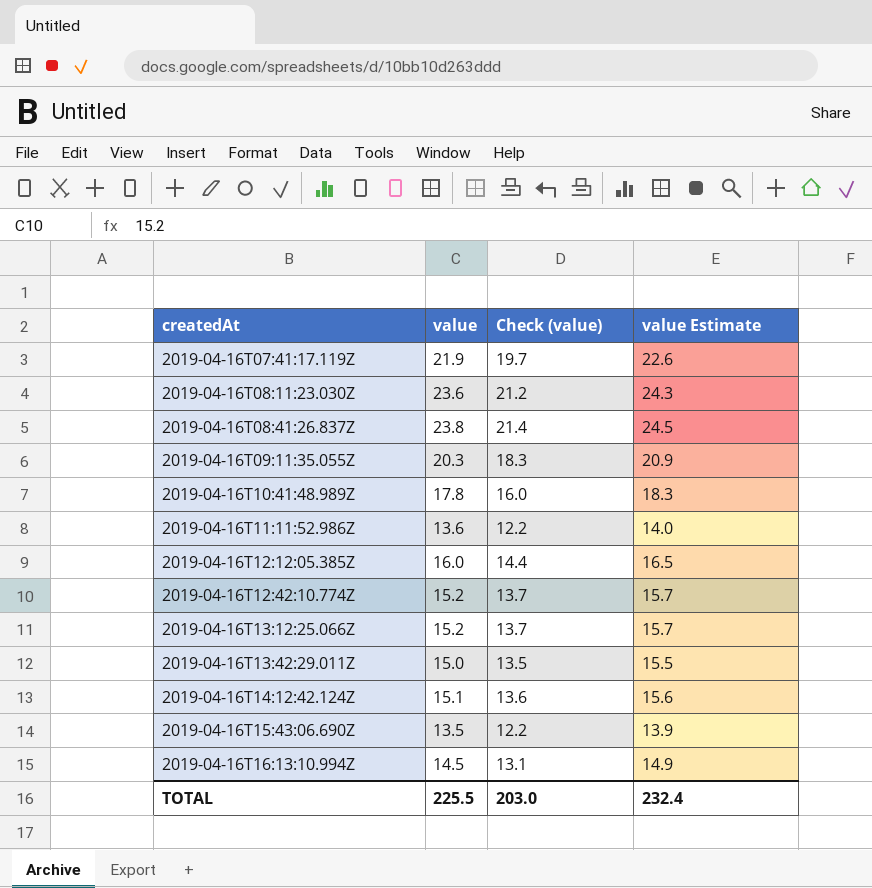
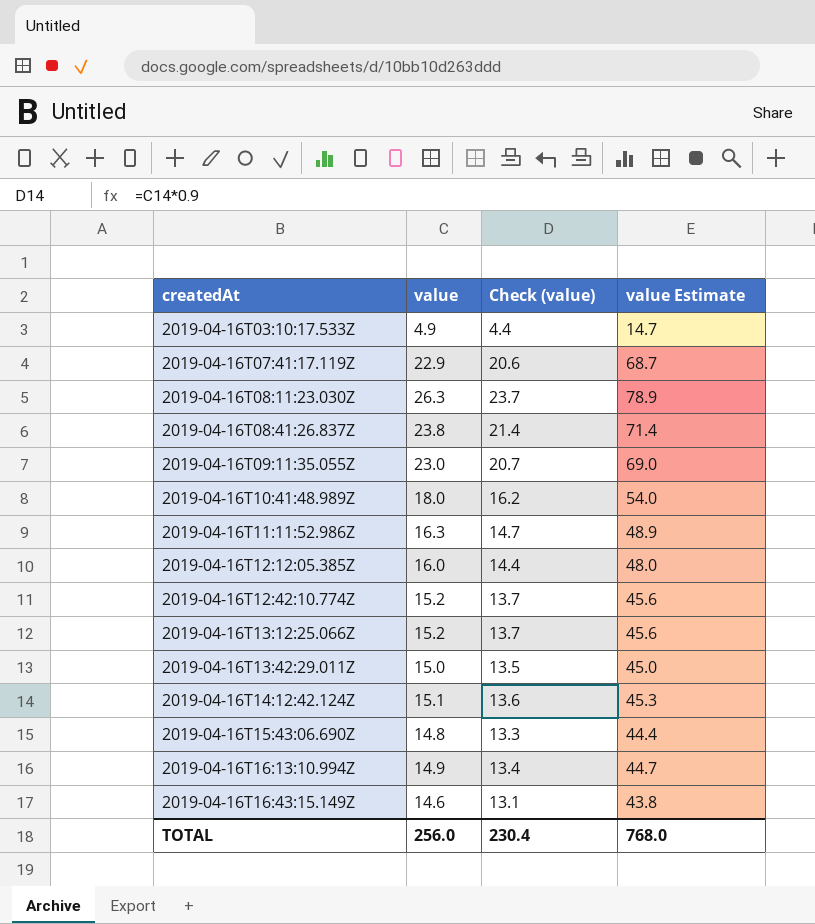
column value Estimate | formula: [value] * 1.03 -> [value] * 3
row 2019-04-16T03:10:17.533Z: none -> 4.9 | 4.4 | 14.7
2019-04-16T07:41:17.119Z | value: 21.9 -> 22.9
2019-04-16T07:41:17.119Z | Check (value): 19.7 -> 20.6
2019-04-16T08:11:23.030Z | value: 23.6 -> 26.3
2019-04-16T08:11:23.030Z | Check (value): 21.2 -> 23.7
2019-04-16T09:11:35.055Z | value: 20.3 -> 23.0
2019-04-16T09:11:35.055Z | Check (value): 18.3 -> 20.7
2019-04-16T10:41:48.989Z | value: 17.8 -> 18.0
2019-04-16T10:41:48.989Z | Check (value): 16.0 -> 16.2
2019-04-16T11:11:52.986Z | value: 13.6 -> 16.3
2019-04-16T11:11:52.986Z | Check (value): 12.2 -> 14.7
2019-04-16T15:43:06.690Z | value: 13.5 -> 14.8
2019-04-16T15:43:06.690Z | Check (value): 12.2 -> 13.3
2019-04-16T16:13:10.994Z | value: 14.5 -> 14.9
2019-04-16T16:13:10.994Z | Check (value): 13.1 -> 13.4
row 2019-04-16T16:43:15.149Z: none -> 14.6 | 13.1 | 43.8
TOTAL | value: 225.5 -> 256.0
TOTAL | Check (value): 203.0 -> 230.4
TOTAL | value Estimate: 232.4 -> 768.0

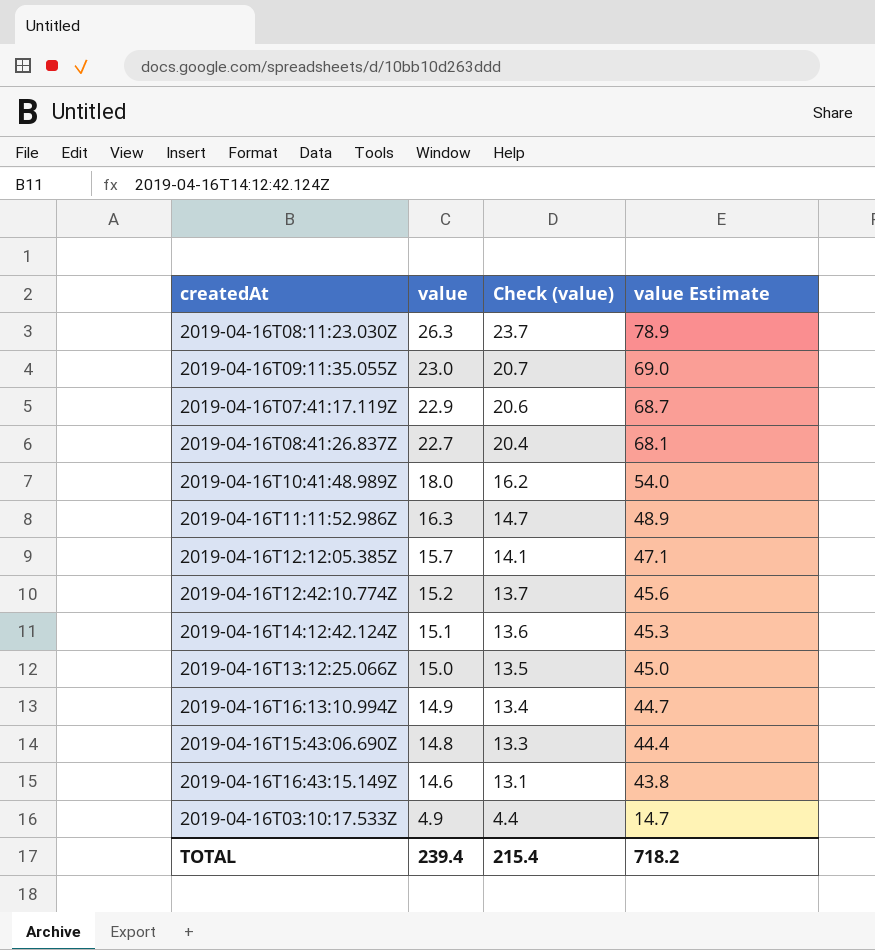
row order: createdAt ascending -> value descending
row 2019-04-16T13:42:29.011Z: 15.0 | 13.5 | 45.0 -> none
2019-04-16T08:41:26.837Z | value: 23.8 -> 22.7
2019-04-16T08:41:26.837Z | Check (value): 21.4 -> 20.4
2019-04-16T08:41:26.837Z | value Estimate: 71.4 -> 68.1
2019-04-16T12:12:05.385Z | value: 16.0 -> 15.7
2019-04-16T12:12:05.385Z | Check (value): 14.4 -> 14.1
2019-04-16T12:12:05.385Z | value Estimate: 48.0 -> 47.1
2019-04-16T13:12:25.066Z | value: 15.2 -> 15.0
2019-04-16T13:12:25.066Z | Check (value): 13.7 -> 13.5
2019-04-16T13:12:25.066Z | value Estimate: 45.6 -> 45.0
TOTAL | value: 256.0 -> 239.4
TOTAL | Check (value): 230.4 -> 215.4
TOTAL | value Estimate: 768.0 -> 718.2

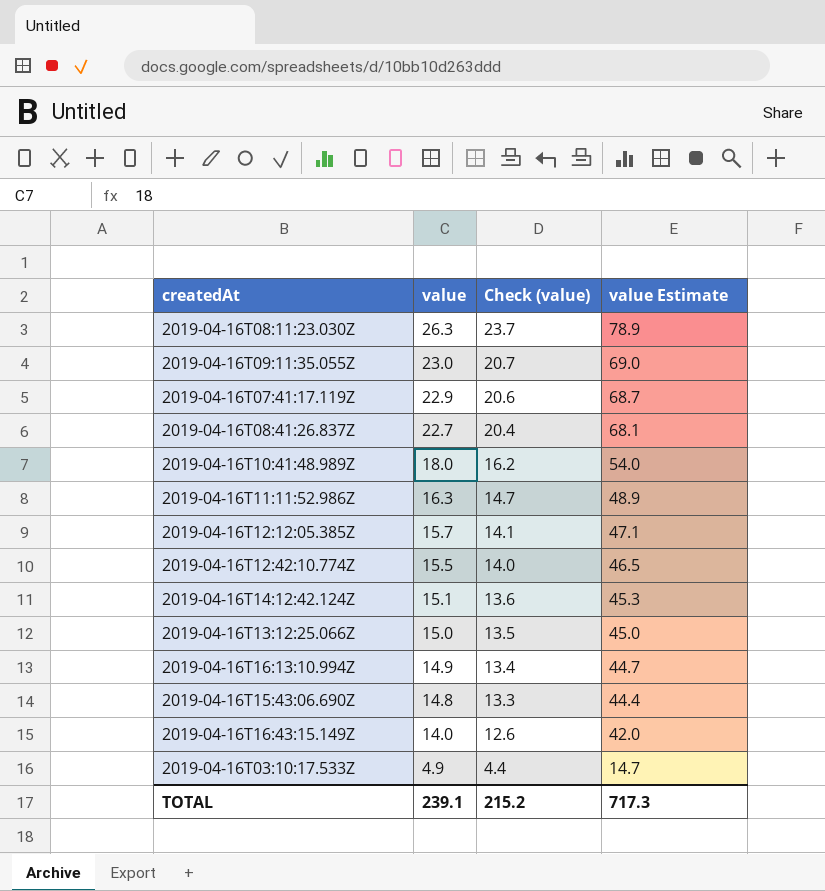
2019-04-16T12:42:10.774Z | value: 15.2 -> 15.5
2019-04-16T12:42:10.774Z | Check (value): 13.7 -> 14.0
2019-04-16T12:42:10.774Z | value Estimate: 45.6 -> 46.5
2019-04-16T16:43:15.149Z | value: 14.6 -> 14.0
2019-04-16T16:43:15.149Z | Check (value): 13.1 -> 12.6
2019-04-16T16:43:15.149Z | value Estimate: 43.8 -> 42.0
TOTAL | value: 239.4 -> 239.1
TOTAL | Check (value): 215.4 -> 215.2
TOTAL | value Estimate: 718.2 -> 717.3

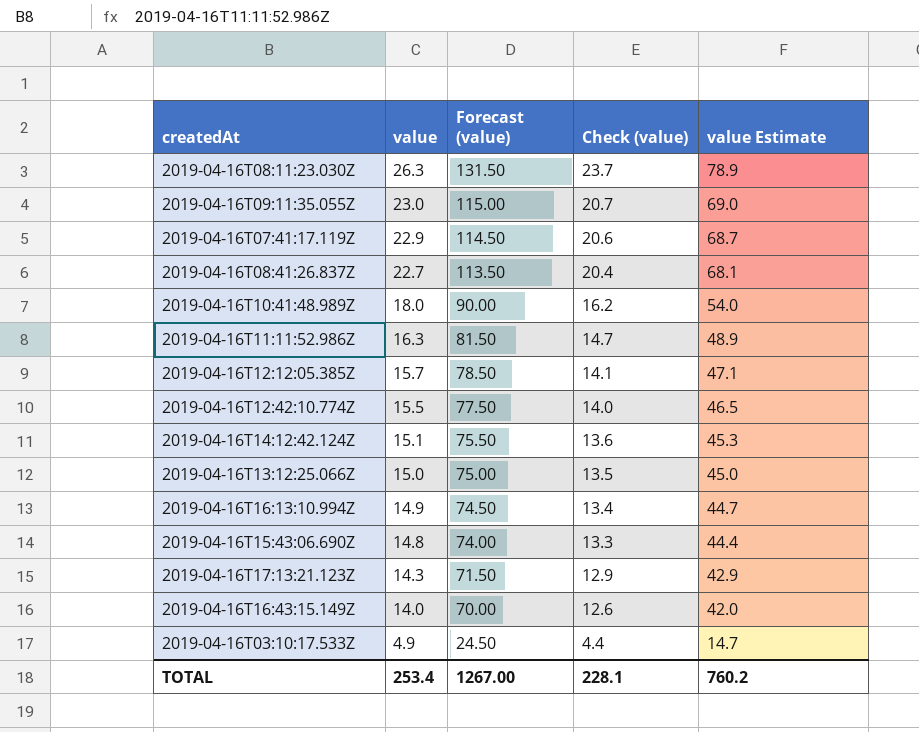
column Forecast (value) | formula: none -> [value] * 5
row 2019-04-16T17:13:21.123Z: none -> 14.3 | 71.50 | 12.9 | 42.9
TOTAL | value: 239.1 -> 253.4
TOTAL | Check (value): 215.2 -> 228.1
TOTAL | value Estimate: 717.3 -> 760.2

